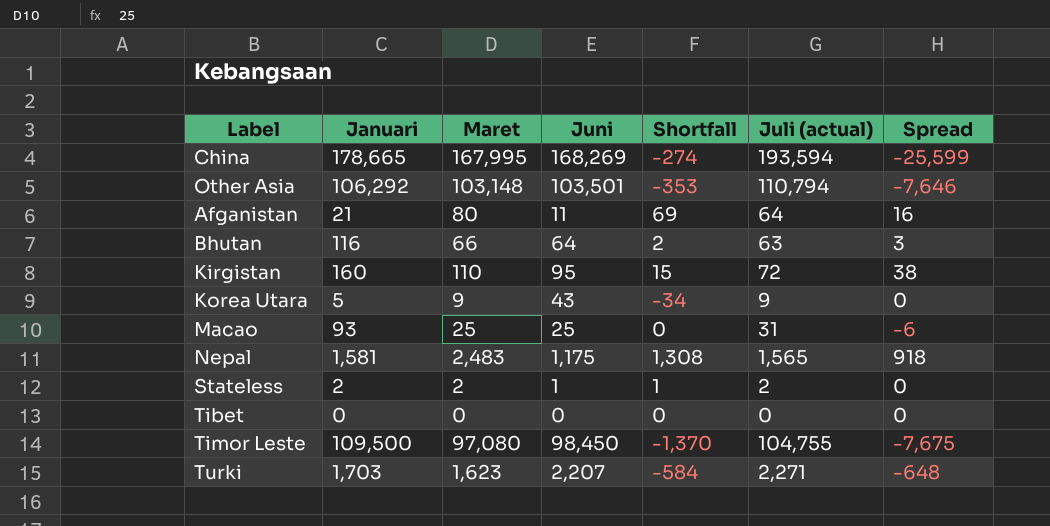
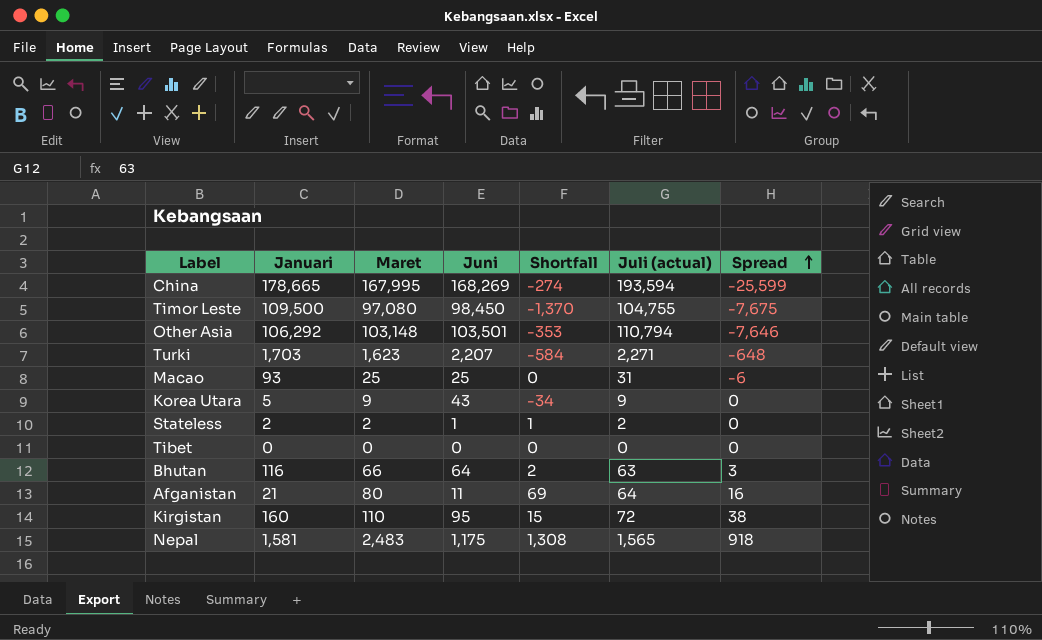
row order: none -> Spread ascending

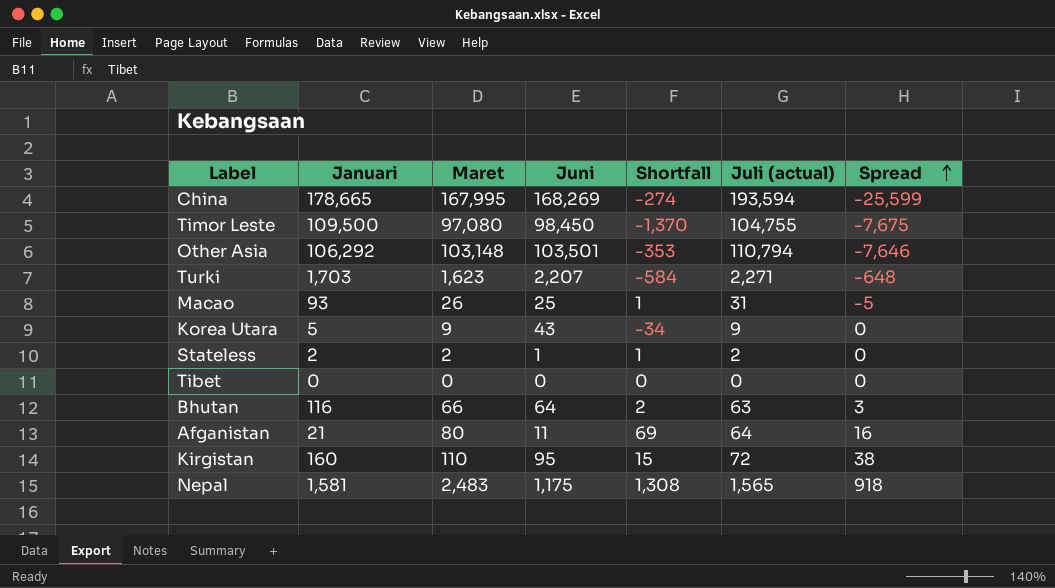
Macao | Maret: 25 -> 26
Macao | Shortfall: 0 -> 1
Macao | Spread: -6 -> -5

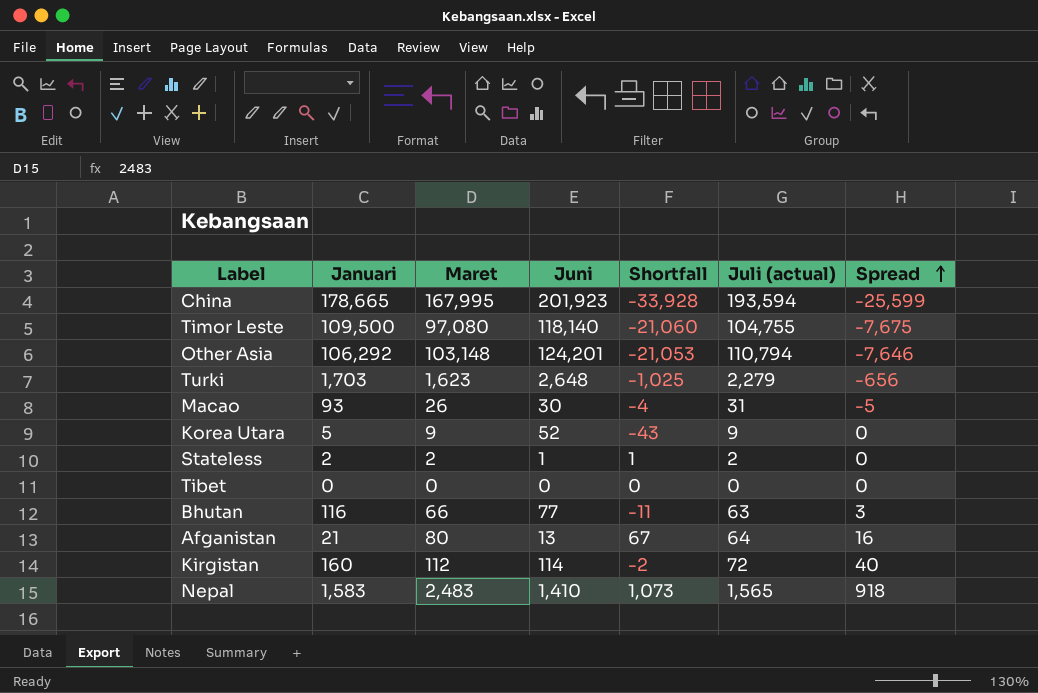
China | Juni: 168,269 -> 201,923
China | Shortfall: -274 -> -33,928
Timor Leste | Juni: 98,450 -> 118,140
Timor Leste | Shortfall: -1,370 -> -21,060
Other Asia | Juni: 103,501 -> 124,201
Other Asia | Shortfall: -353 -> -21,053
Turki | Juni: 2,207 -> 2,648
Turki | Shortfall: -584 -> -1,025
Turki | Juli (actual): 2,271 -> 2,279
Turki | Spread: -648 -> -656
Macao | Juni: 25 -> 30
Macao | Shortfall: 1 -> -4
Korea Utara | Juni: 43 -> 52
Korea Utara | Shortfall: -34 -> -43
Bhutan | Juni: 64 -> 77
Bhutan | Shortfall: 2 -> -11
Afganistan | Juni: 11 -> 13
Afganistan | Shortfall: 69 -> 67
Kirgistan | Maret: 110 -> 112
Kirgistan | Juni: 95 -> 114
Kirgistan | Shortfall: 15 -> -2
Kirgistan | Spread: 38 -> 40
Nepal | Januari: 1,581 -> 1,583
Nepal | Juni: 1,175 -> 1,410
Nepal | Shortfall: 1,308 -> 1,073

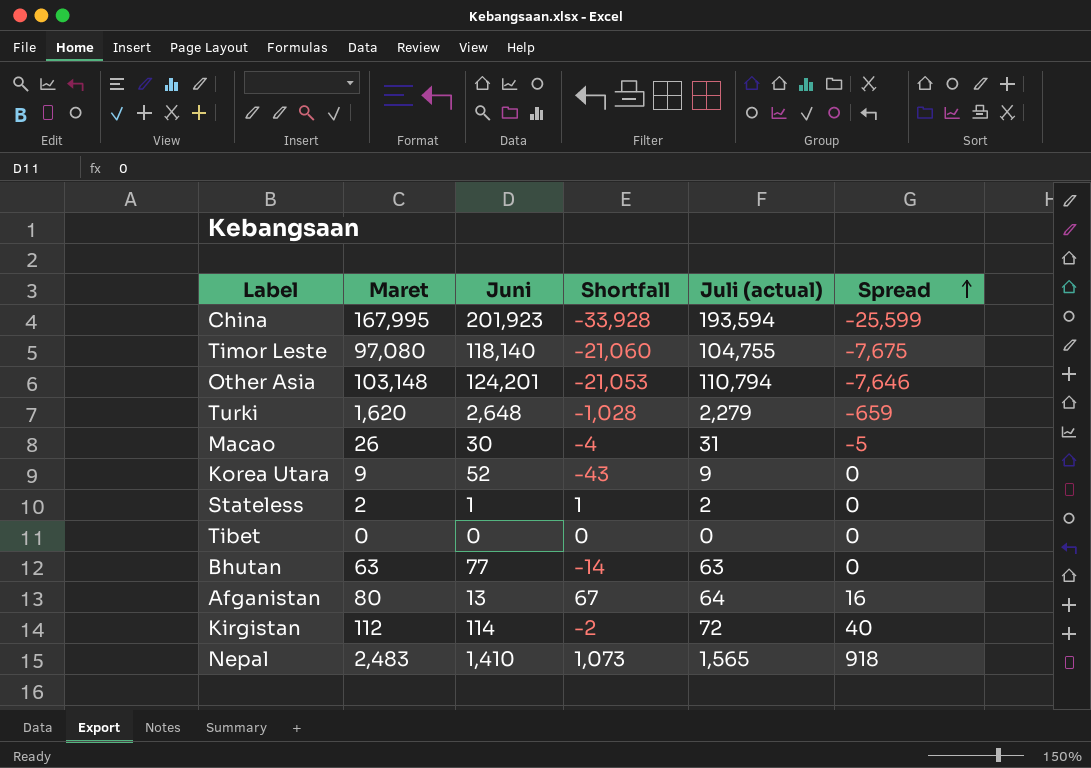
column Januari | position: 2 -> none
Turki | Maret: 1,623 -> 1,620
Turki | Shortfall: -1,025 -> -1,028
Turki | Spread: -656 -> -659
Bhutan | Maret: 66 -> 63
Bhutan | Shortfall: -11 -> -14
Bhutan | Spread: 3 -> 0

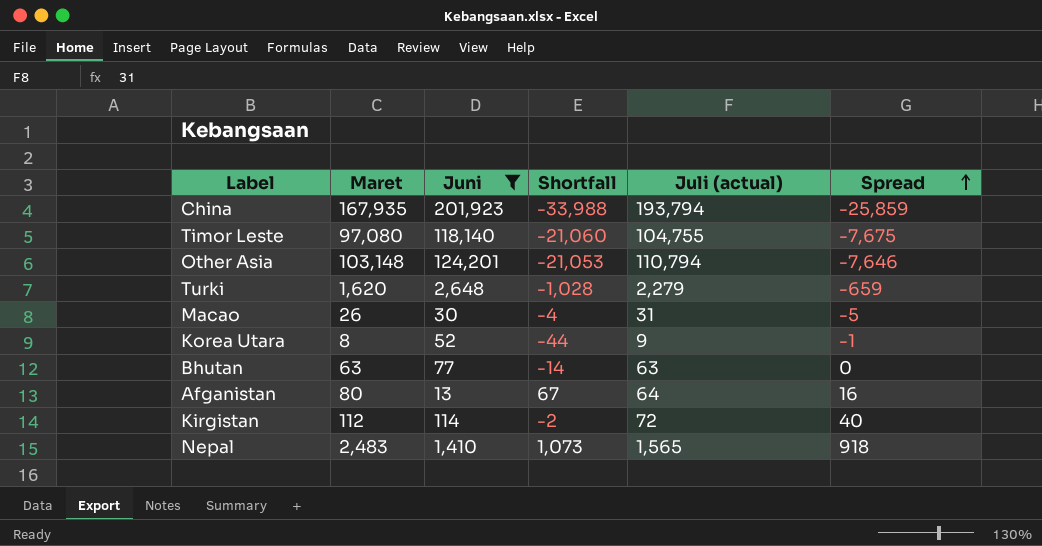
filter: none -> Juni >= 13
China | Maret: 167,995 -> 167,935
China | Shortfall: -33,928 -> -33,988
China | Juli (actual): 193,594 -> 193,794
China | Spread: -25,599 -> -25,859
Korea Utara | Maret: 9 -> 8
Korea Utara | Shortfall: -43 -> -44
Korea Utara | Spread: 0 -> -1

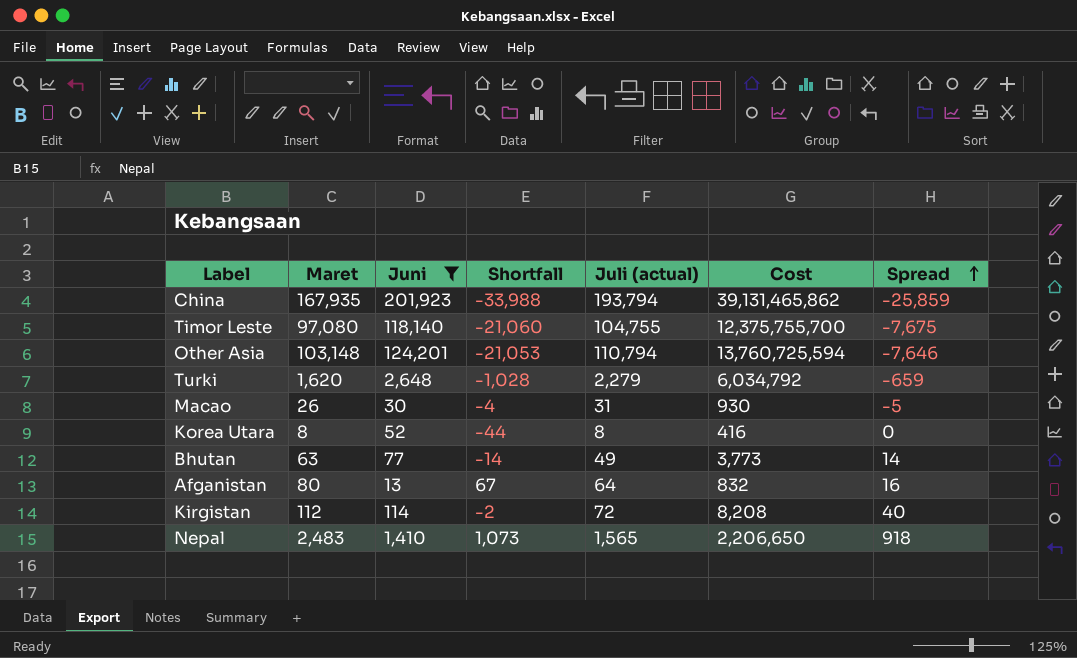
column Cost | formula: none -> [Juni] * [Juli (actual)]
Korea Utara | Juli (actual): 9 -> 8
Korea Utara | Spread: -1 -> 0
Bhutan | Juli (actual): 63 -> 49
Bhutan | Spread: 0 -> 14

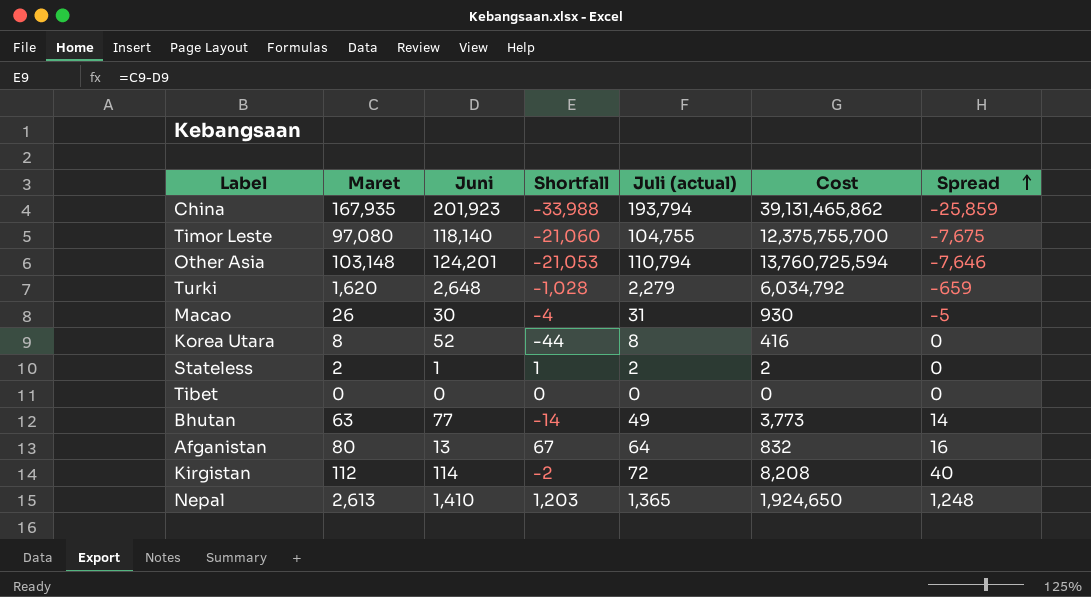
filter: Juni >= 13 -> none
Nepal | Maret: 2,483 -> 2,613
Nepal | Shortfall: 1,073 -> 1,203
Nepal | Juli (actual): 1,565 -> 1,365
Nepal | Cost: 2,206,650 -> 1,924,650
Nepal | Spread: 918 -> 1,248

